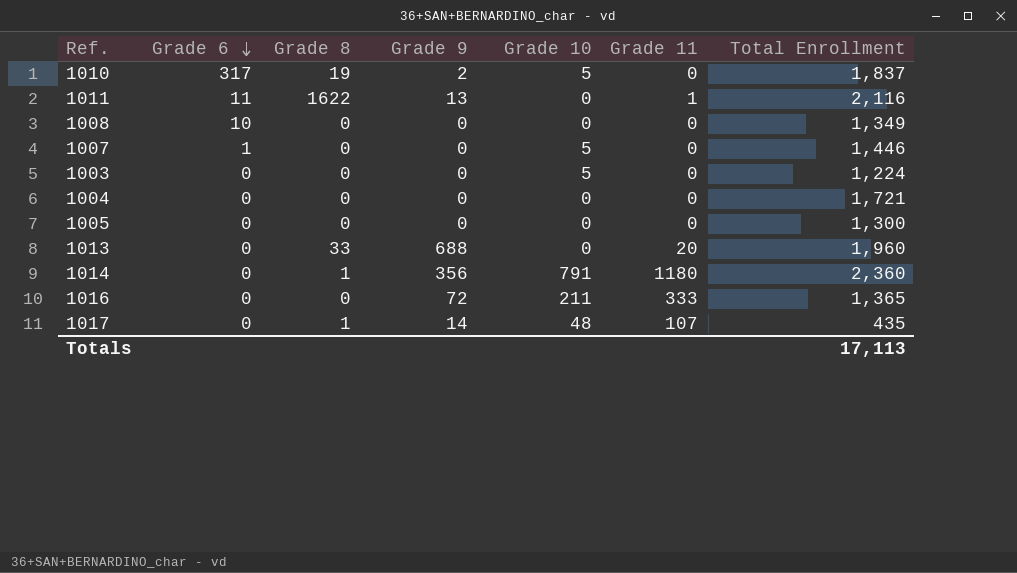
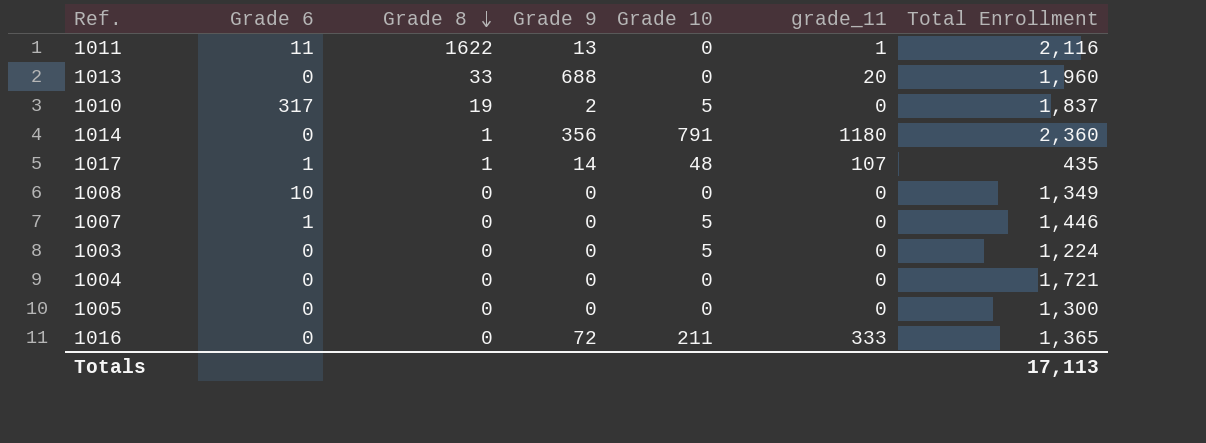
row order: Grade 6 descending -> Grade 8 descending
column name: Grade 11 -> grade_11
1017 | Grade 6: 0 -> 1

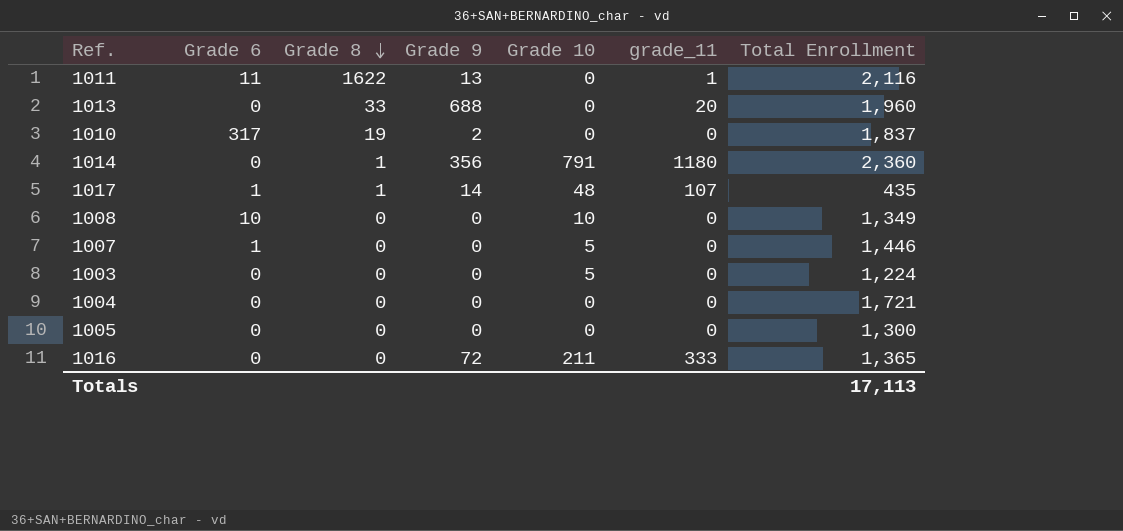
1010 | Grade 10: 5 -> 0
1008 | Grade 10: 0 -> 10

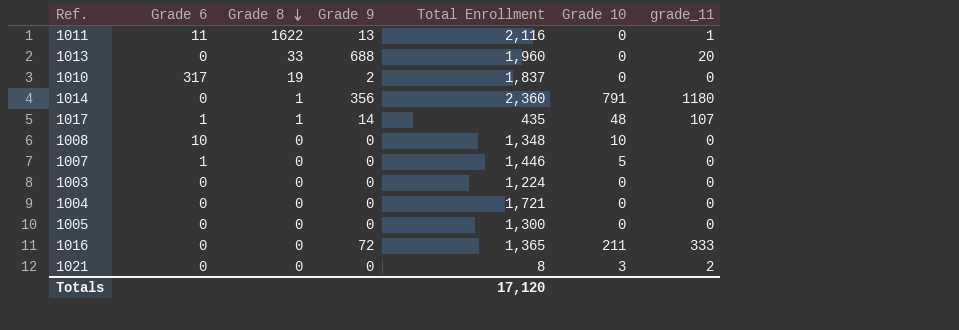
column Total Enrollment | position: 7 -> 5
1008 | Total Enrollment: 1,349 -> 1,348
1003 | Grade 10: 5 -> 0
row 1021: none -> 0 | 0 | 0 | 8 | 3 | 2
Totals | Total Enrollment: 17,113 -> 17,120

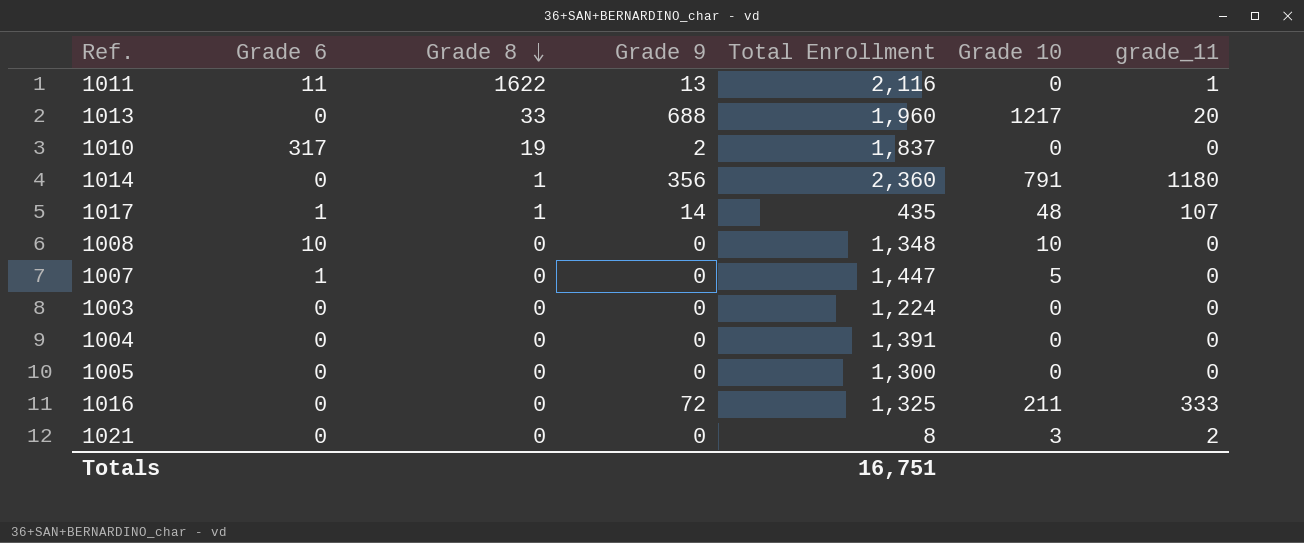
1013 | Grade 10: 0 -> 1217
1007 | Total Enrollment: 1,446 -> 1,447
1004 | Total Enrollment: 1,721 -> 1,391
1016 | Total Enrollment: 1,365 -> 1,325
Totals | Total Enrollment: 17,120 -> 16,751

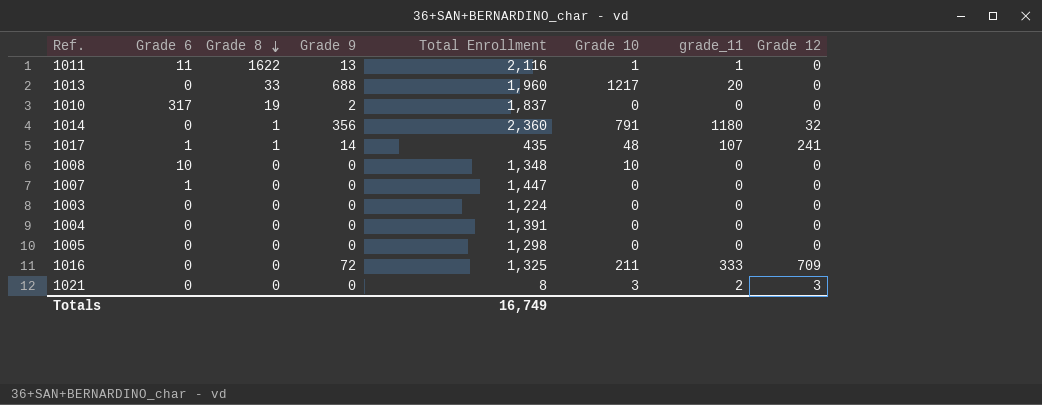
column Grade 12 | position: none -> 8
1011 | Grade 10: 0 -> 1
1007 | Grade 10: 5 -> 0
1005 | Total Enrollment: 1,300 -> 1,298
Totals | Total Enrollment: 16,751 -> 16,749

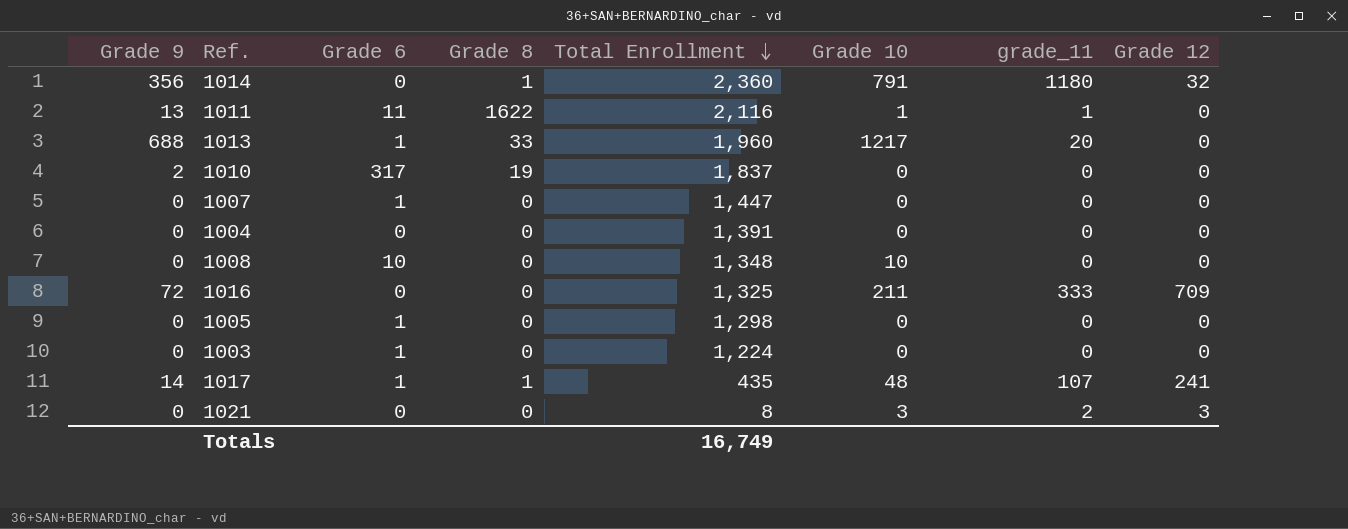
row order: Grade 8 descending -> Total Enrollment descending
column Grade 9 | position: 4 -> 1
1013 | Grade 6: 0 -> 1
1005 | Grade 6: 0 -> 1
1003 | Grade 6: 0 -> 1

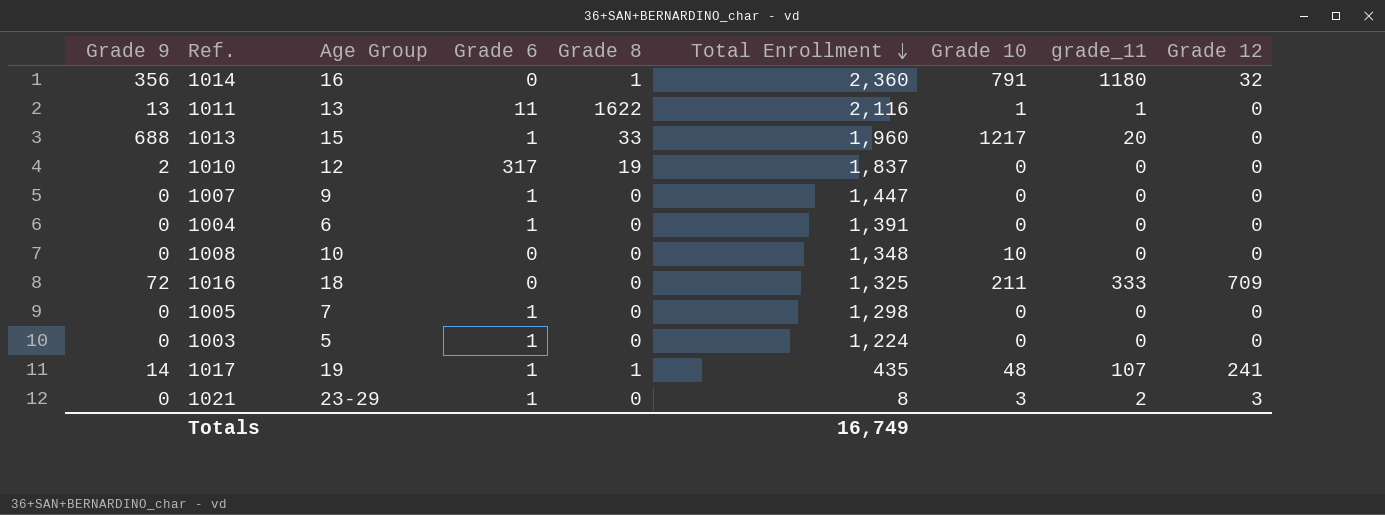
column Age Group | position: none -> 3
1004 | Grade 6: 0 -> 1
1008 | Grade 6: 10 -> 0
1021 | Grade 6: 0 -> 1

